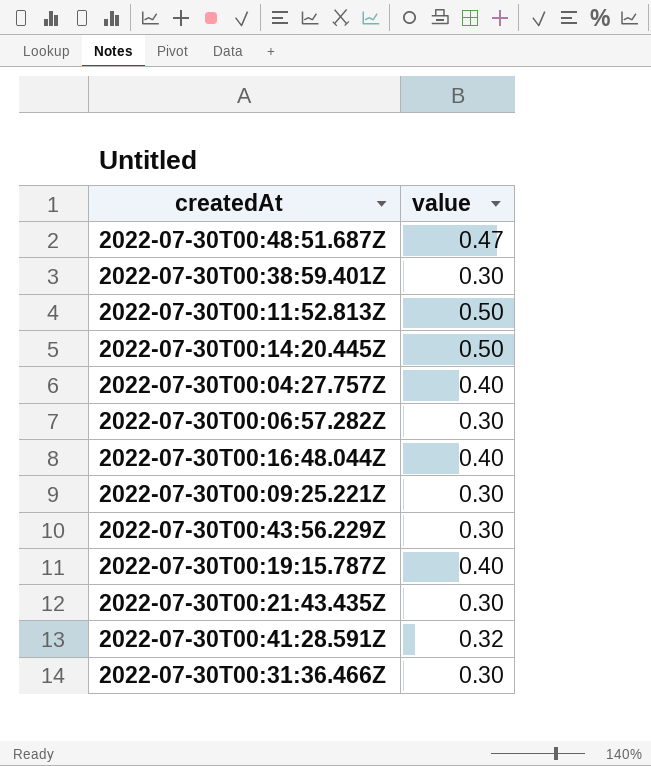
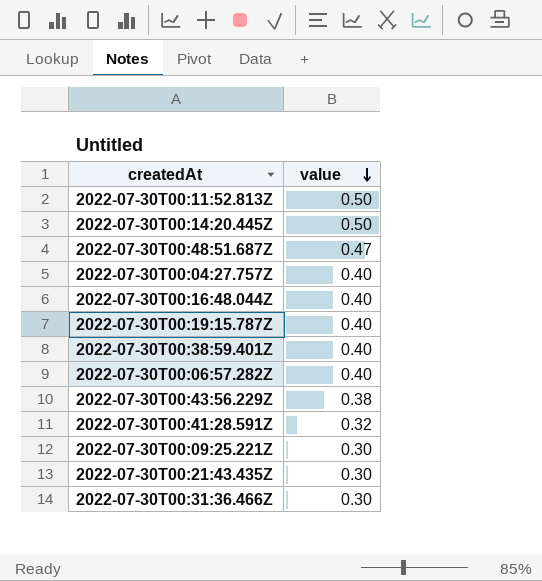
row order: none -> value descending
2022-07-30T00:38:59.401Z | value: 0.30 -> 0.40
2022-07-30T00:06:57.282Z | value: 0.30 -> 0.40
2022-07-30T00:43:56.229Z | value: 0.30 -> 0.38

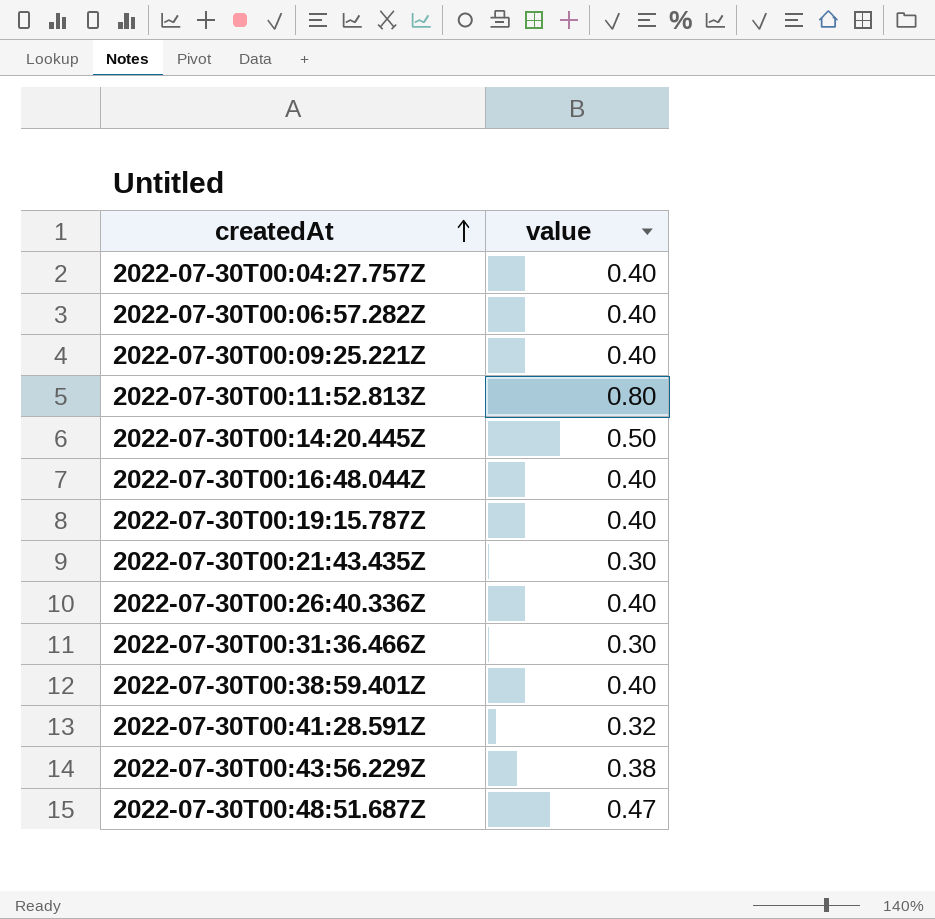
row order: value descending -> createdAt ascending
2022-07-30T00:09:25.221Z | value: 0.30 -> 0.40
2022-07-30T00:11:52.813Z | value: 0.50 -> 0.80
row 2022-07-30T00:26:40.336Z: none -> 0.40

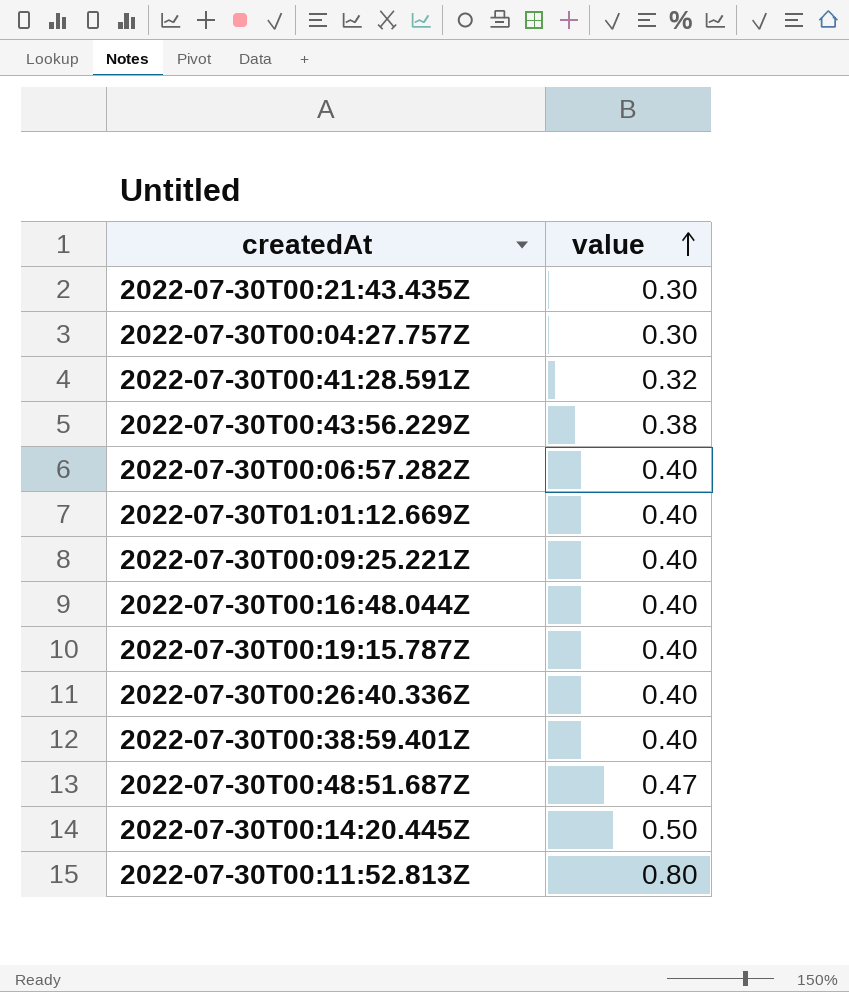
row order: createdAt ascending -> value ascending
row 2022-07-30T00:31:36.466Z: 0.30 -> none
2022-07-30T00:04:27.757Z | value: 0.40 -> 0.30
row 2022-07-30T01:01:12.669Z: none -> 0.40

